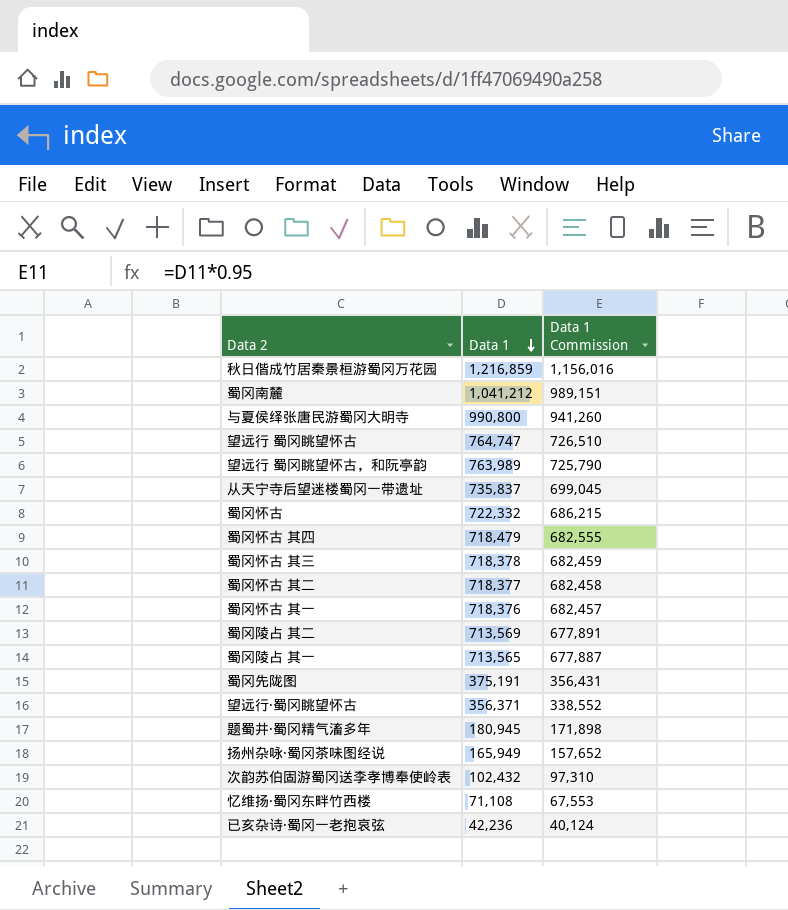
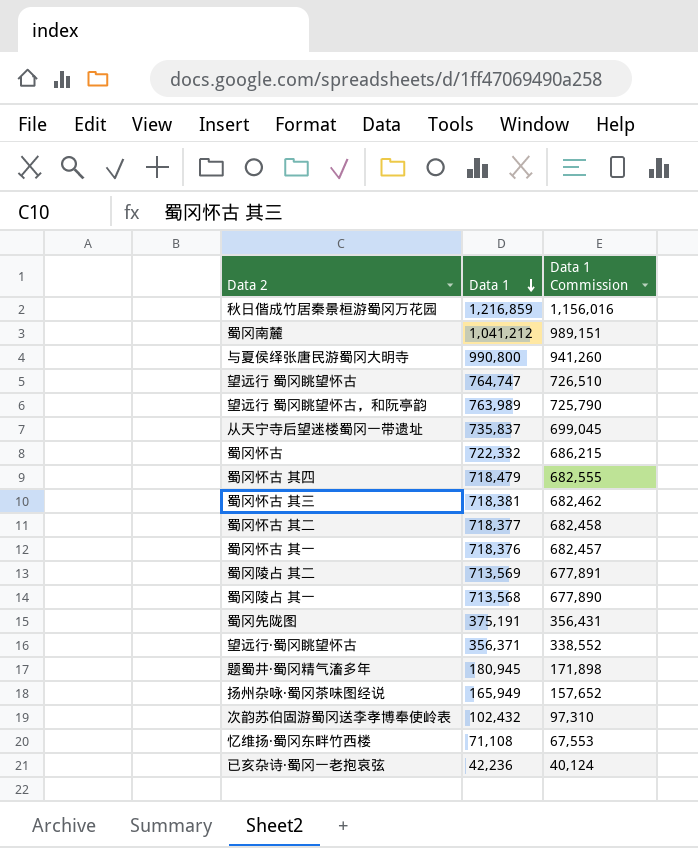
蜀冈怀古 其三 | Data 1: 718,378 -> 718,381
蜀冈怀古 其三 | Data 1 Commission: 682,459 -> 682,462
蜀冈陵占 其一 | Data 1: 713,565 -> 713,568
蜀冈陵占 其一 | Data 1 Commission: 677,887 -> 677,890

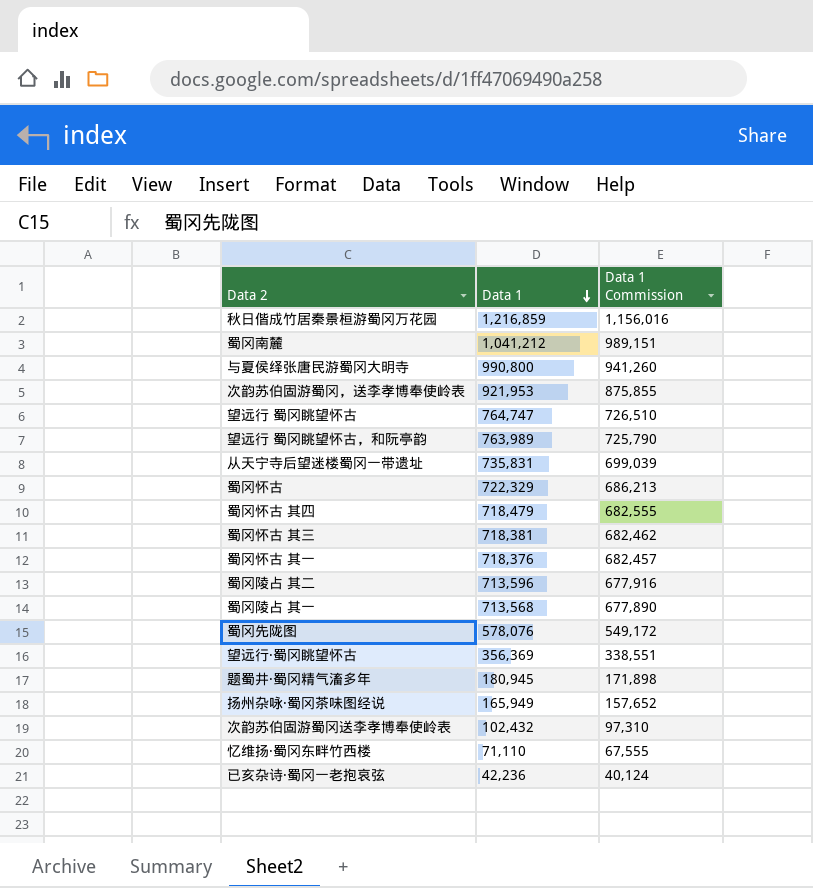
row 蜀冈怀古 其二: 718,377 | 682,458 -> none
row 次韵苏伯固游蜀冈，送李孝博奉使岭表: none -> 921,953 | 875,855
从天宁寺后望迷楼蜀冈一带遗址 | Data 1: 735,837 -> 735,831
从天宁寺后望迷楼蜀冈一带遗址 | Data 1 Commission: 699,045 -> 699,039
蜀冈怀古 | Data 1: 722,332 -> 722,329
蜀冈怀古 | Data 1 Commission: 686,215 -> 686,213
蜀冈陵占 其二 | Data 1: 713,569 -> 713,596
蜀冈陵占 其二 | Data 1 Commission: 677,891 -> 677,916
蜀冈先陇图 | Data 1: 375,191 -> 578,076
蜀冈先陇图 | Data 1 Commission: 356,431 -> 549,172
望远行·蜀冈眺望怀古 | Data 1: 356,371 -> 356,369
望远行·蜀冈眺望怀古 | Data 1 Commission: 338,552 -> 338,551
忆维扬·蜀冈东畔竹西楼 | Data 1: 71,108 -> 71,110
忆维扬·蜀冈东畔竹西楼 | Data 1 Commission: 67,553 -> 67,555

